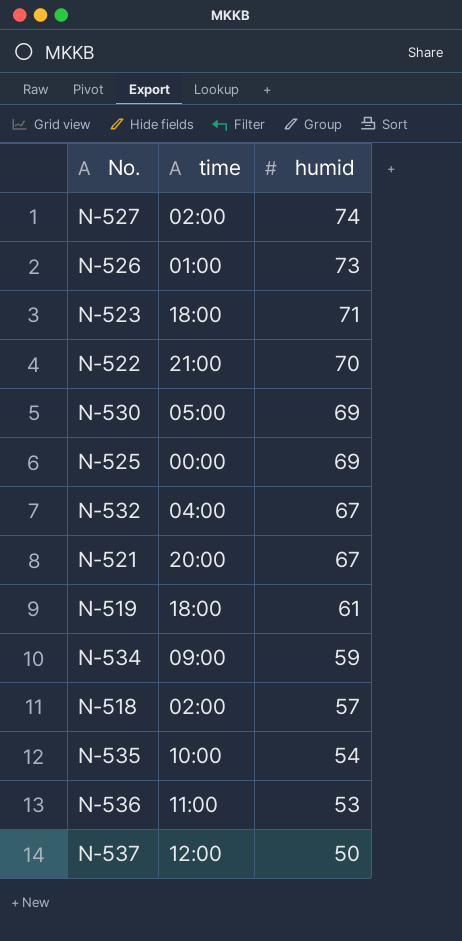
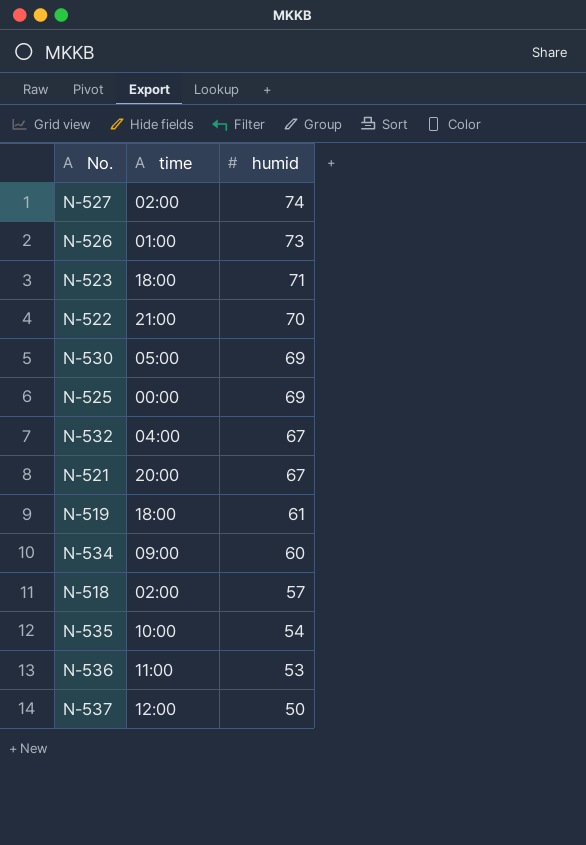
N-534 | humid: 59 -> 60

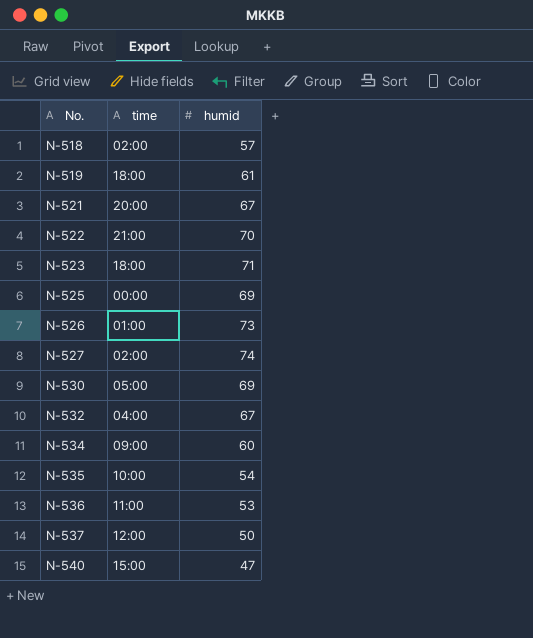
row order: humid descending -> No. ascending
row N-540: none -> 15:00 | 47

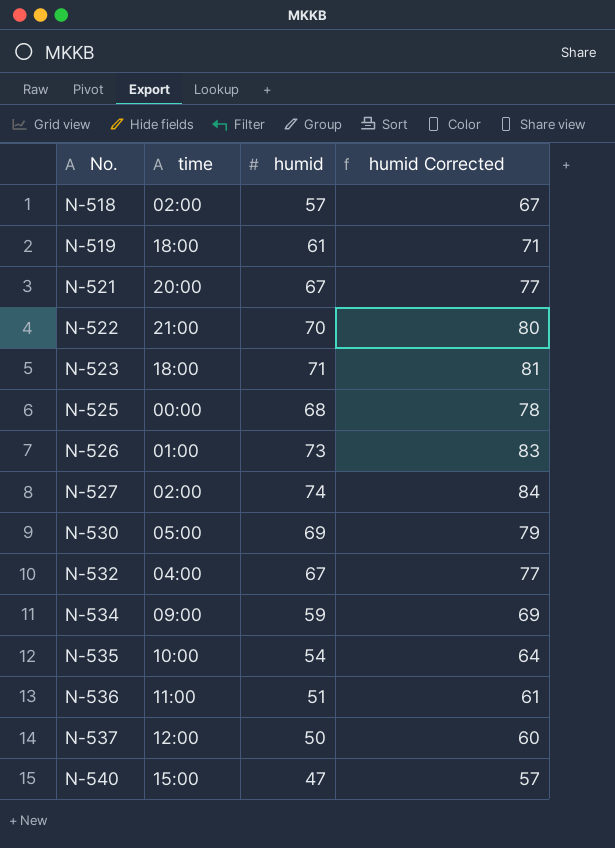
column humid Corrected | formula: none -> [humid] + 10
N-525 | humid: 69 -> 68
N-534 | humid: 60 -> 59
N-536 | humid: 53 -> 51

